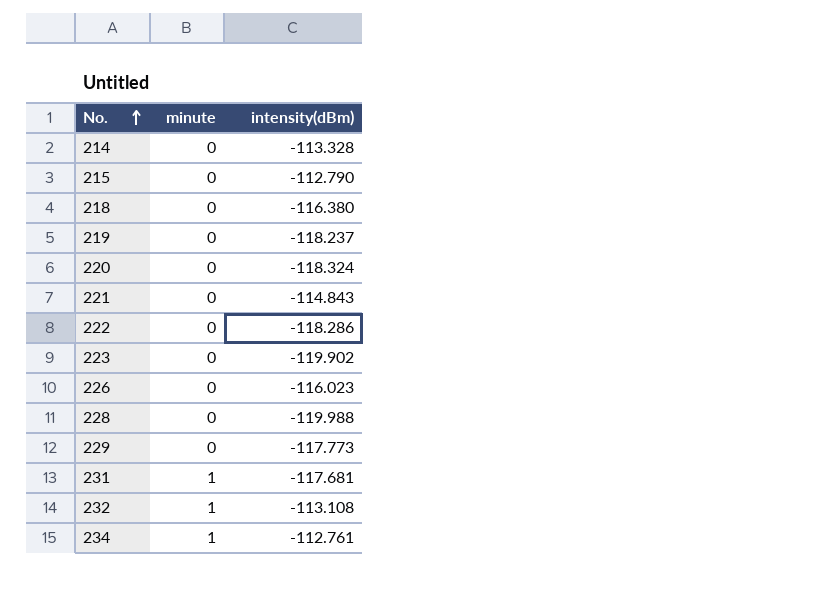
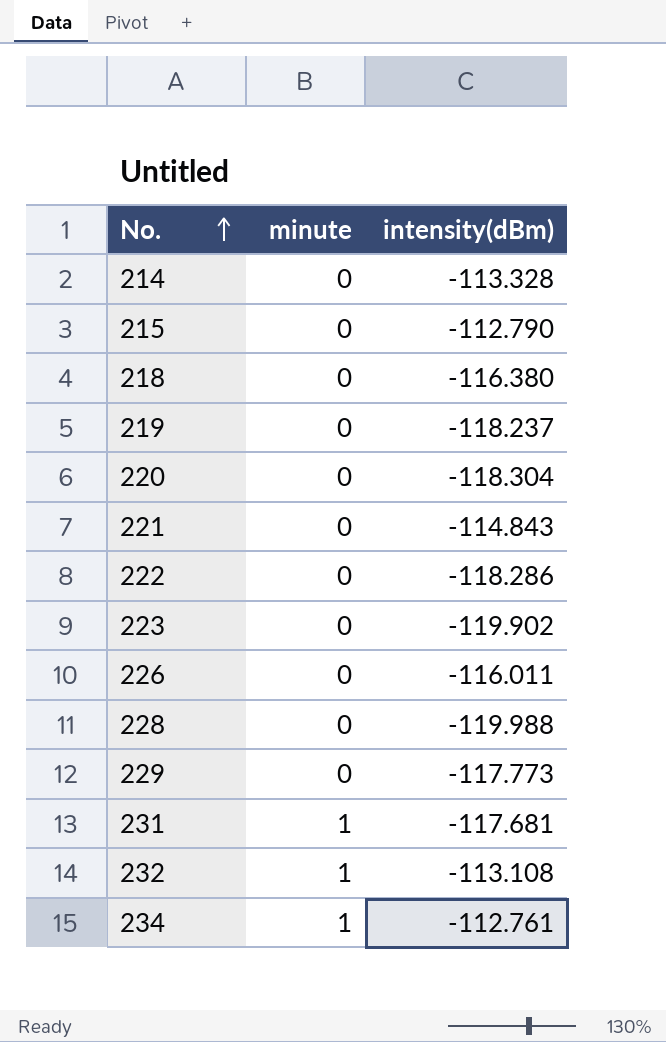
220 | intensity(dBm): -118.324 -> -118.304
226 | intensity(dBm): -116.023 -> -116.011

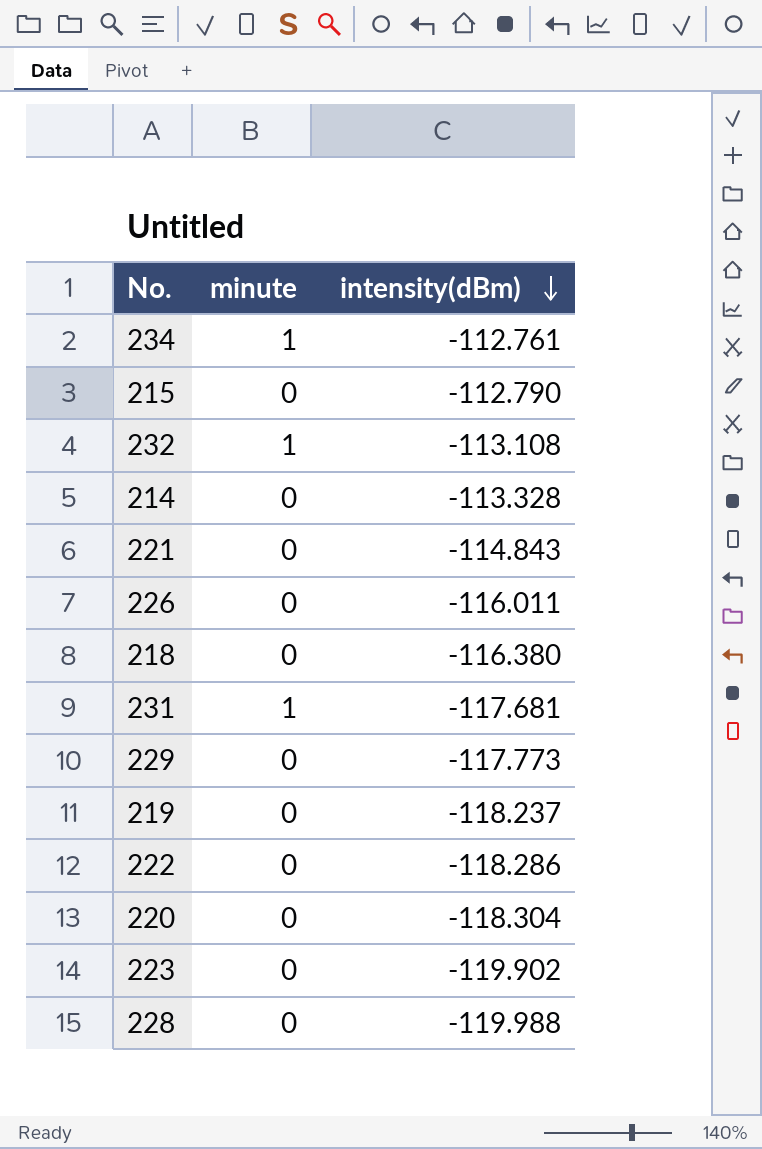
row order: No. ascending -> intensity(dBm) descending

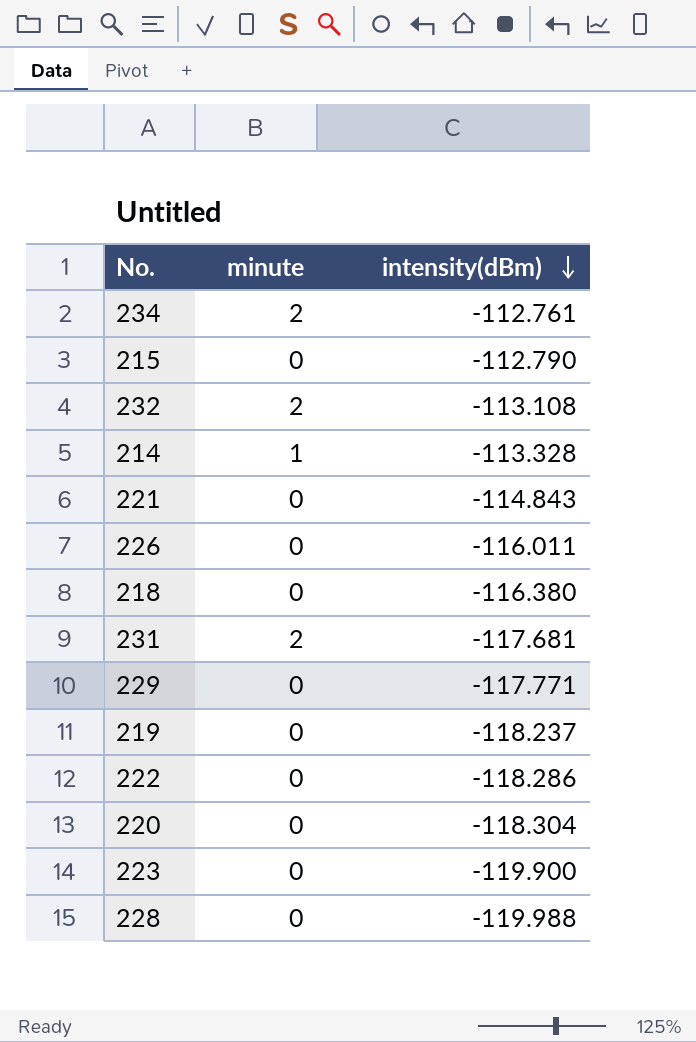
234 | minute: 1 -> 2
232 | minute: 1 -> 2
214 | minute: 0 -> 1
231 | minute: 1 -> 2
229 | intensity(dBm): -117.773 -> -117.771
223 | intensity(dBm): -119.902 -> -119.900

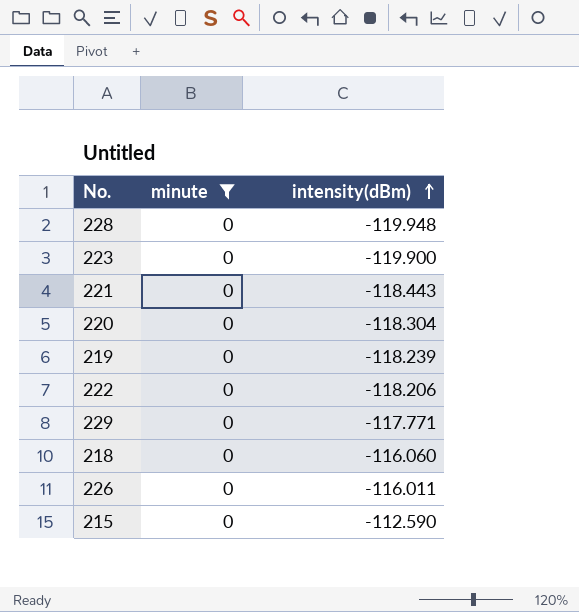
filter: none -> minute = 0
row order: intensity(dBm) descending -> intensity(dBm) ascending
228 | intensity(dBm): -119.988 -> -119.948
221 | intensity(dBm): -114.843 -> -118.443
219 | intensity(dBm): -118.237 -> -118.239
222 | intensity(dBm): -118.286 -> -118.206
218 | intensity(dBm): -116.380 -> -116.060
215 | intensity(dBm): -112.790 -> -112.590

